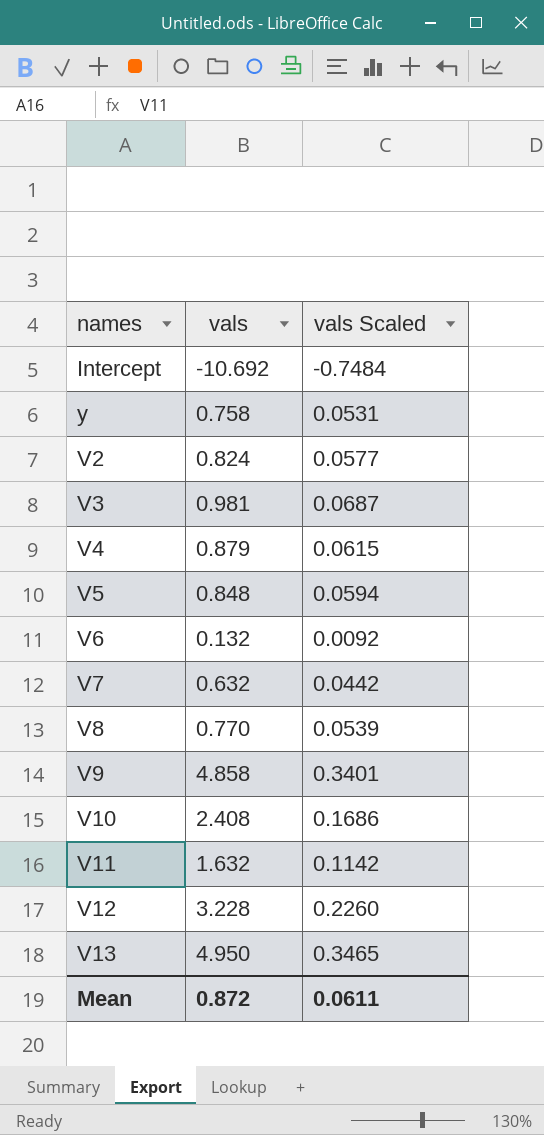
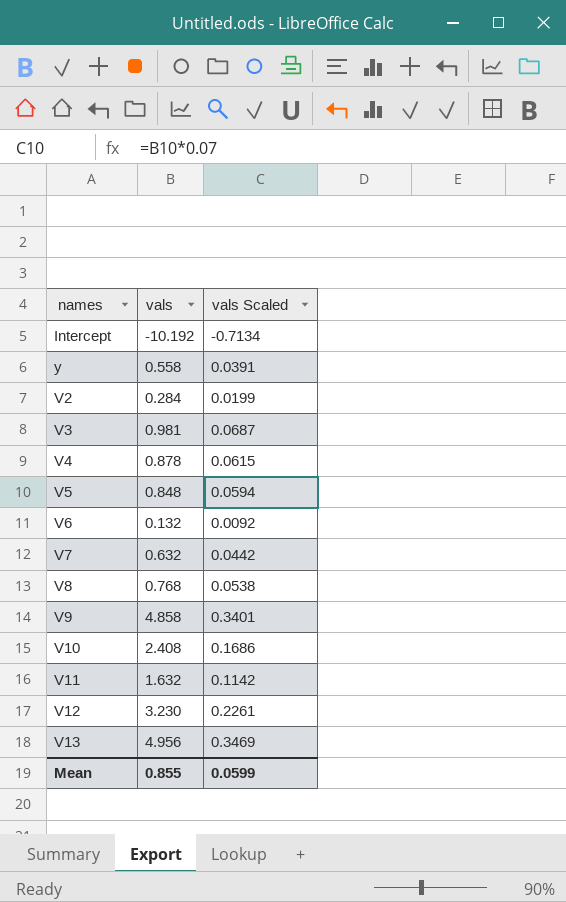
Intercept | vals: -10.692 -> -10.192
Intercept | vals Scaled: -0.7484 -> -0.7134
y | vals: 0.758 -> 0.558
y | vals Scaled: 0.0531 -> 0.0391
V2 | vals: 0.824 -> 0.284
V2 | vals Scaled: 0.0577 -> 0.0199
V4 | vals: 0.879 -> 0.878
V8 | vals: 0.770 -> 0.768
V8 | vals Scaled: 0.0539 -> 0.0538
V12 | vals: 3.228 -> 3.230
V12 | vals Scaled: 0.2260 -> 0.2261
V13 | vals: 4.950 -> 4.956
V13 | vals Scaled: 0.3465 -> 0.3469
Mean | vals: 0.872 -> 0.855
Mean | vals Scaled: 0.0611 -> 0.0599

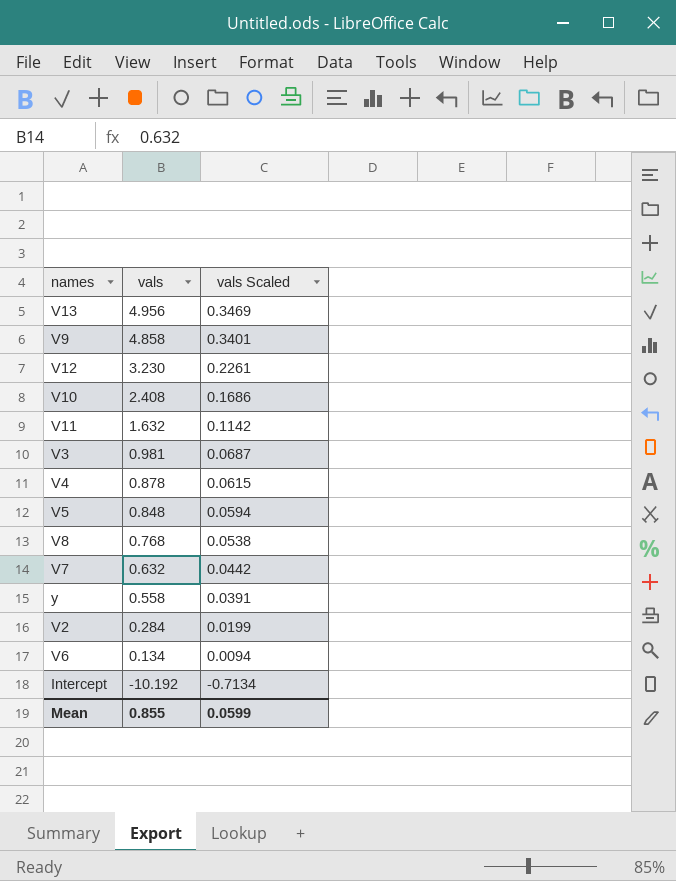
row order: none -> vals descending
V6 | vals: 0.132 -> 0.134
V6 | vals Scaled: 0.0092 -> 0.0094

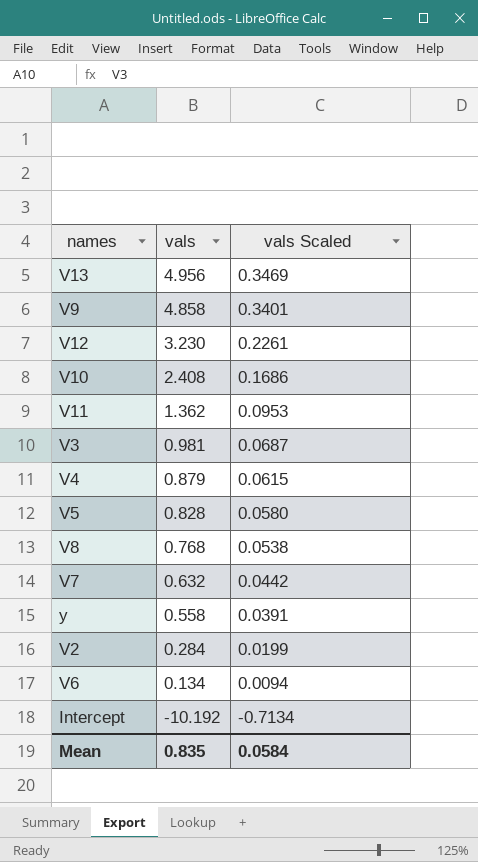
V11 | vals: 1.632 -> 1.362
V11 | vals Scaled: 0.1142 -> 0.0953
V4 | vals: 0.878 -> 0.879
V5 | vals: 0.848 -> 0.828
V5 | vals Scaled: 0.0594 -> 0.0580
Mean | vals: 0.855 -> 0.835
Mean | vals Scaled: 0.0599 -> 0.0584

